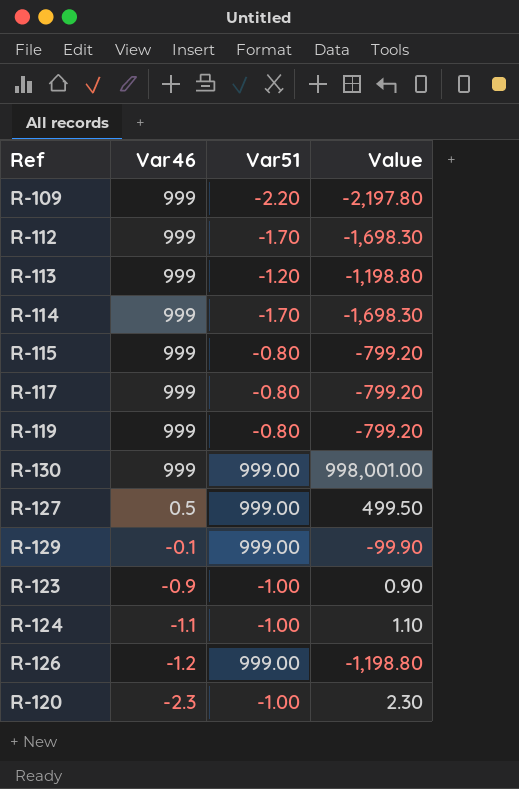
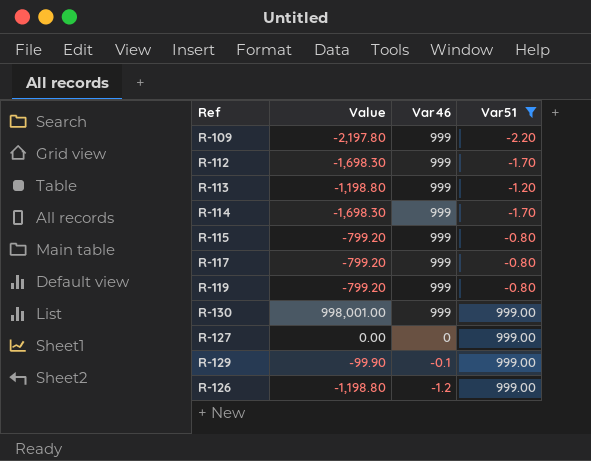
filter: none -> Var51 != -1.00
column Value | position: 4 -> 2
R-127 | Value: 499.50 -> 0.00
R-127 | Var46: 0.5 -> 0

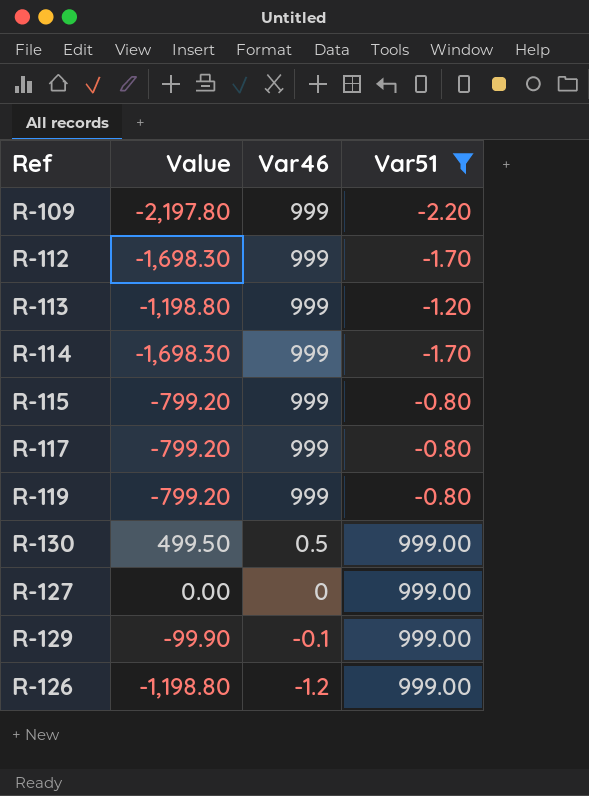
R-130 | Value: 998,001.00 -> 499.50
R-130 | Var46: 999 -> 0.5

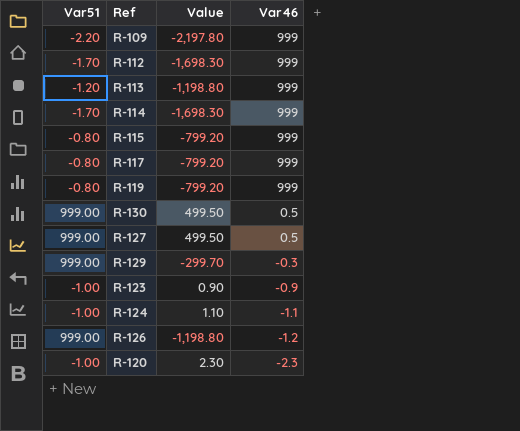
filter: Var51 != -1.00 -> none
column Var51 | position: 4 -> 1
R-127 | Value: 0.00 -> 499.50
R-127 | Var46: 0 -> 0.5
R-129 | Value: -99.90 -> -299.70
R-129 | Var46: -0.1 -> -0.3

